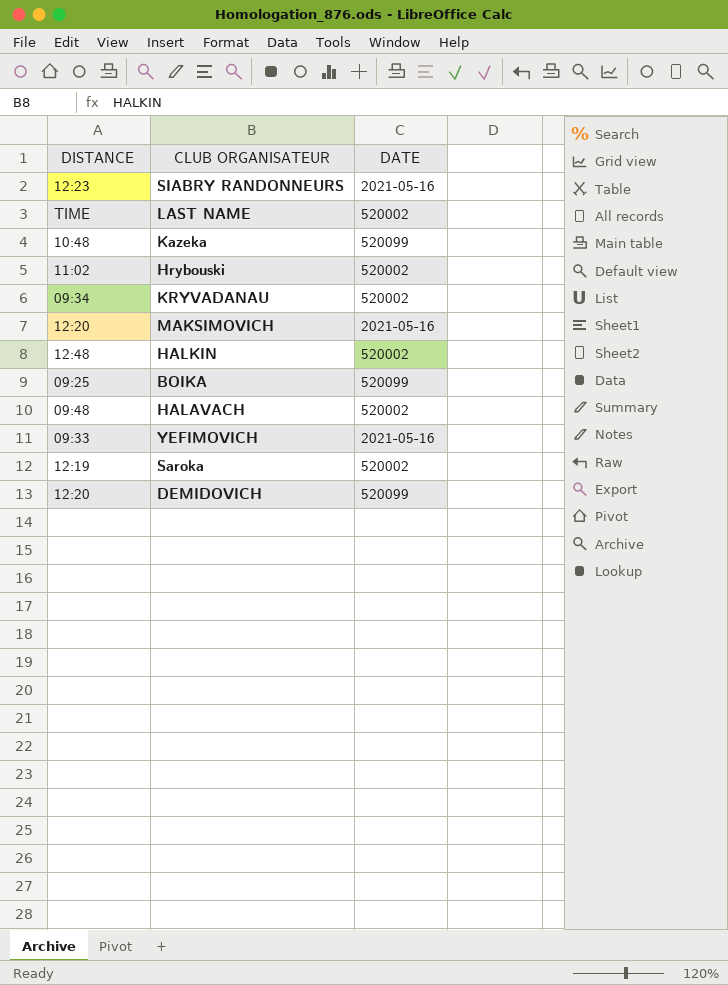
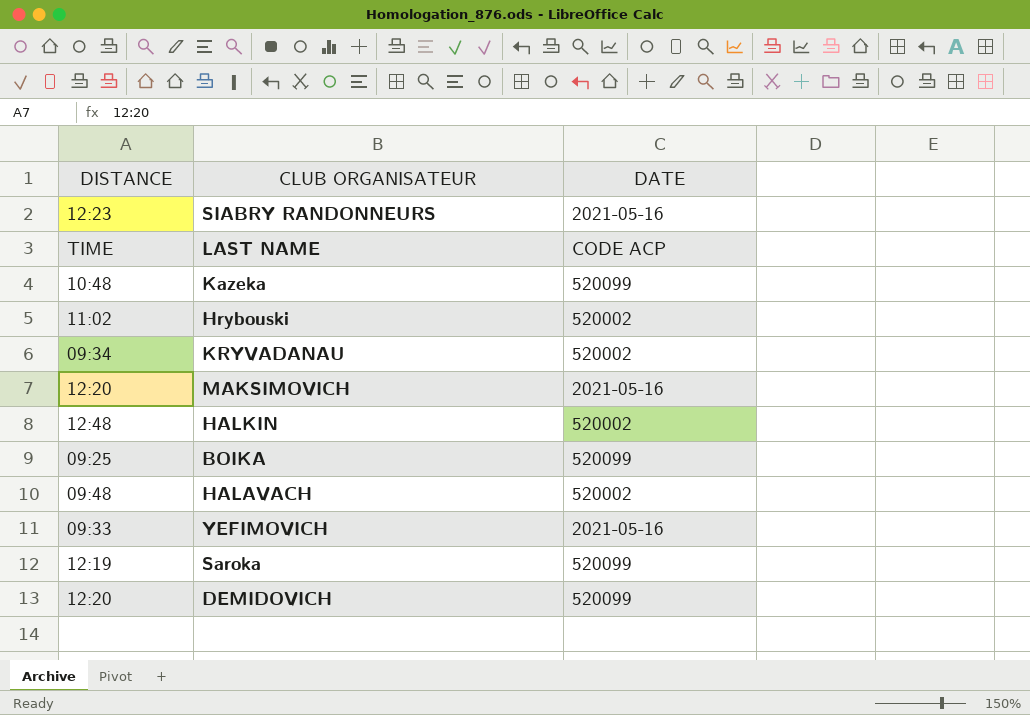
LAST NAME | DATE: 520002 -> CODE ACP
Saroka | DATE: 520002 -> 520099

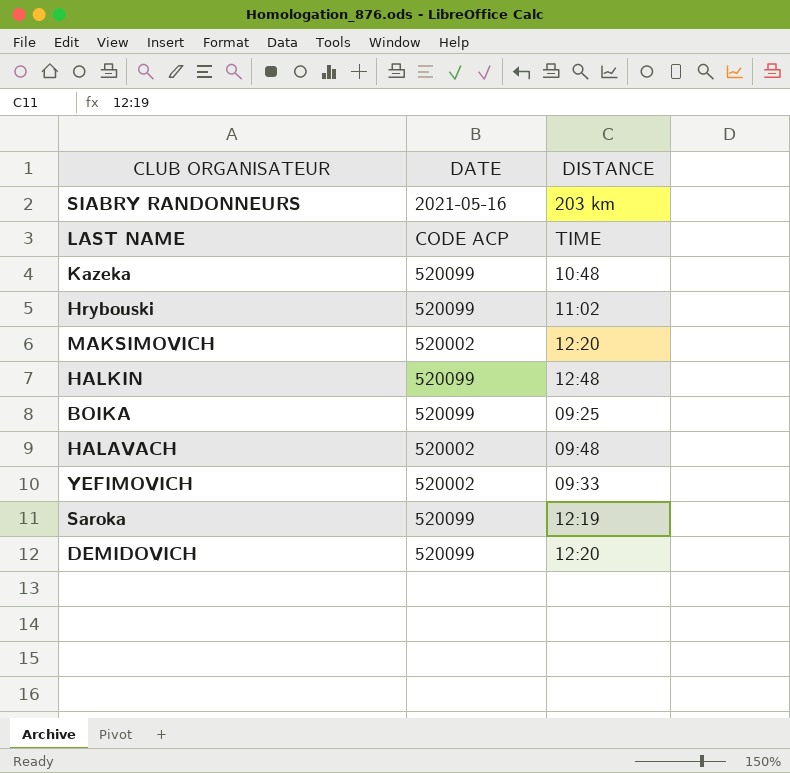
column DISTANCE | position: 1 -> 3
row KRYVADANAU: 09:34 | 520002 -> none
SIABRY RANDONNEURS | DISTANCE: 12:23 -> 203 km
Hrybouski | DATE: 520002 -> 520099
MAKSIMOVICH | DATE: 2021-05-16 -> 520002
HALKIN | DATE: 520002 -> 520099
YEFIMOVICH | DATE: 2021-05-16 -> 520002

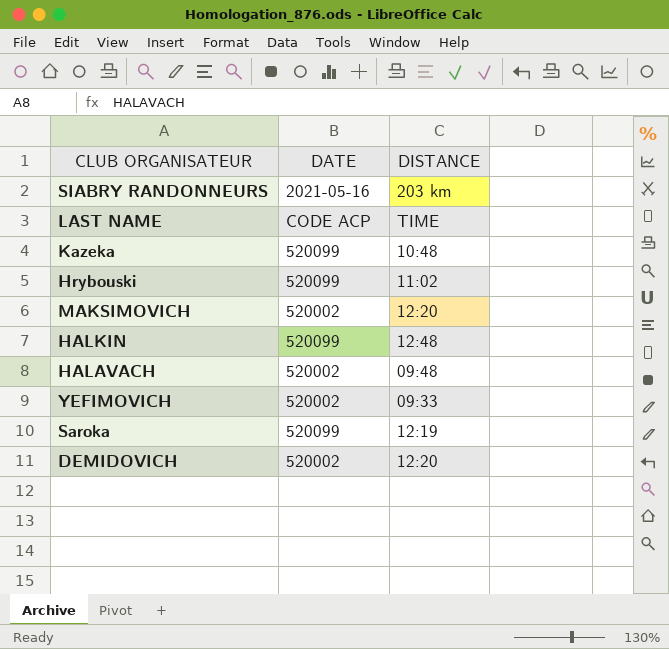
row BOIKA: 520099 | 09:25 -> none
DEMIDOVICH | DATE: 520099 -> 520002

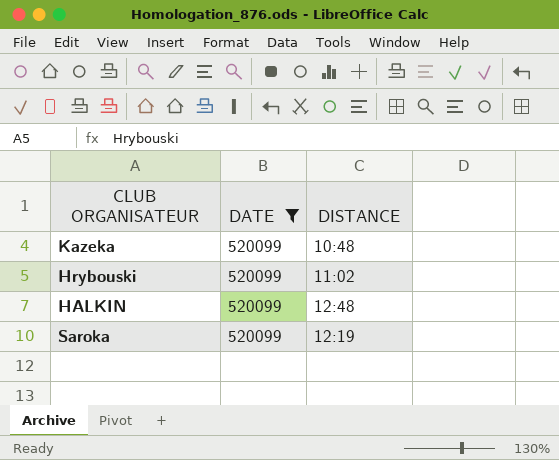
filter: none -> DATE = 520099

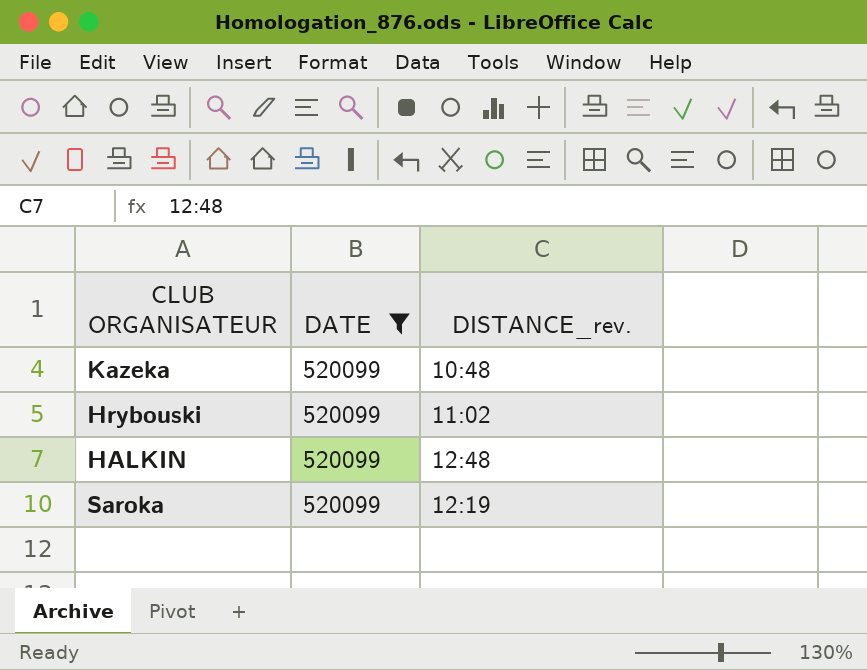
column name: DISTANCE -> DISTANCE_rev.

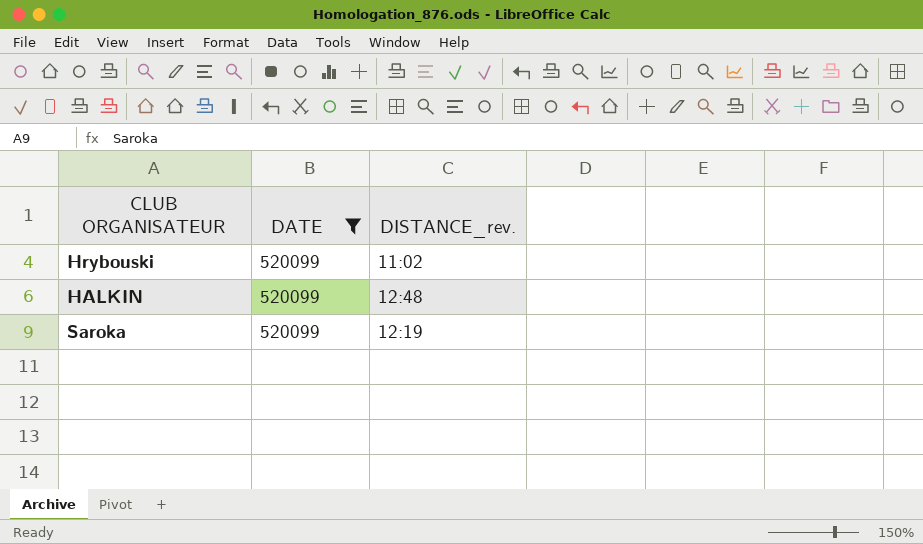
row Kazeka: 520099 | 10:48 -> none

